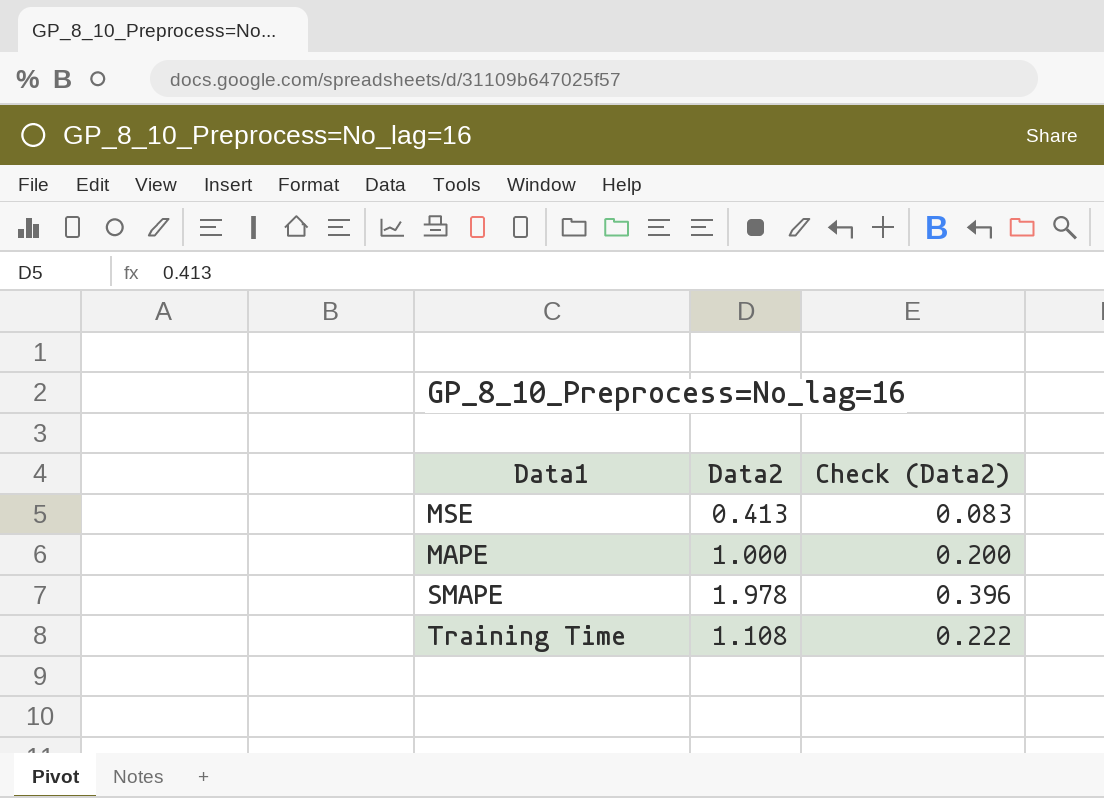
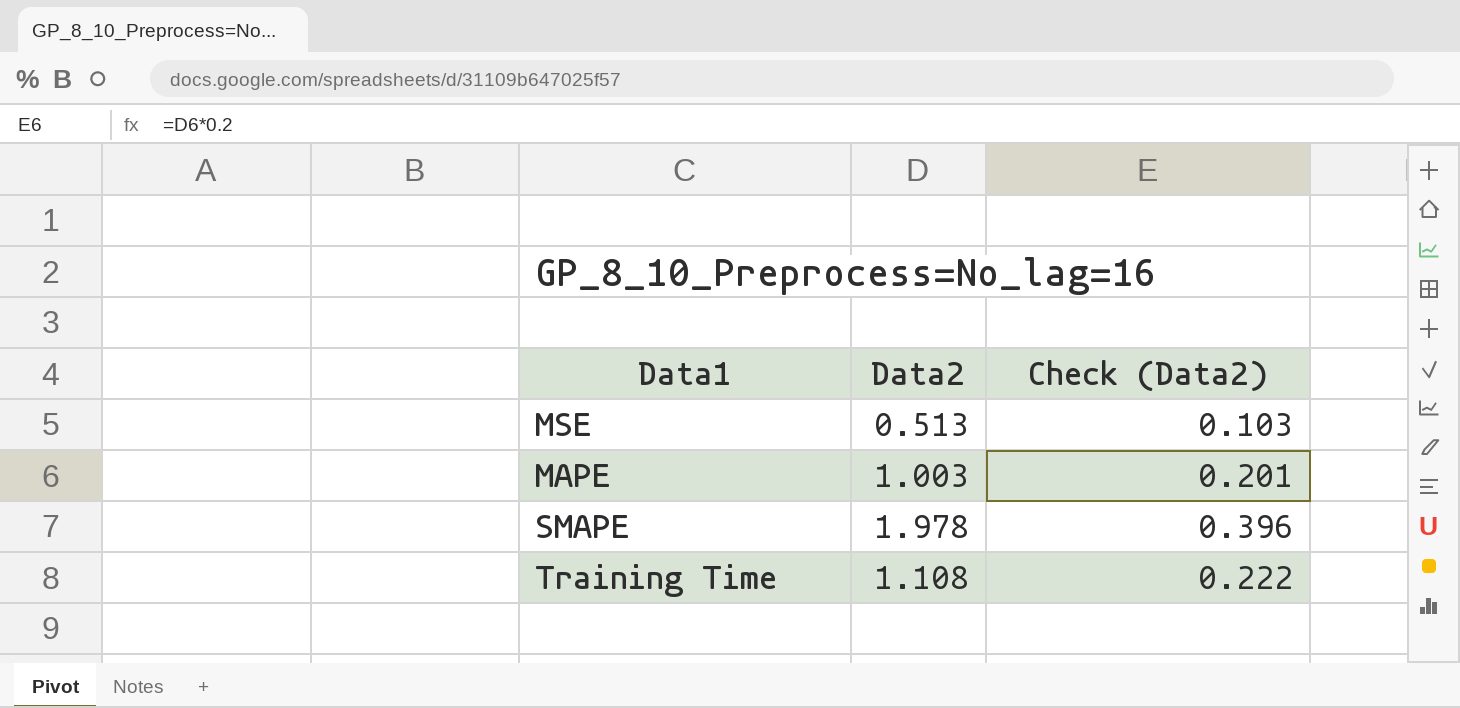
MSE | Data2: 0.413 -> 0.513
MSE | Check (Data2): 0.083 -> 0.103
MAPE | Data2: 1.000 -> 1.003
MAPE | Check (Data2): 0.200 -> 0.201

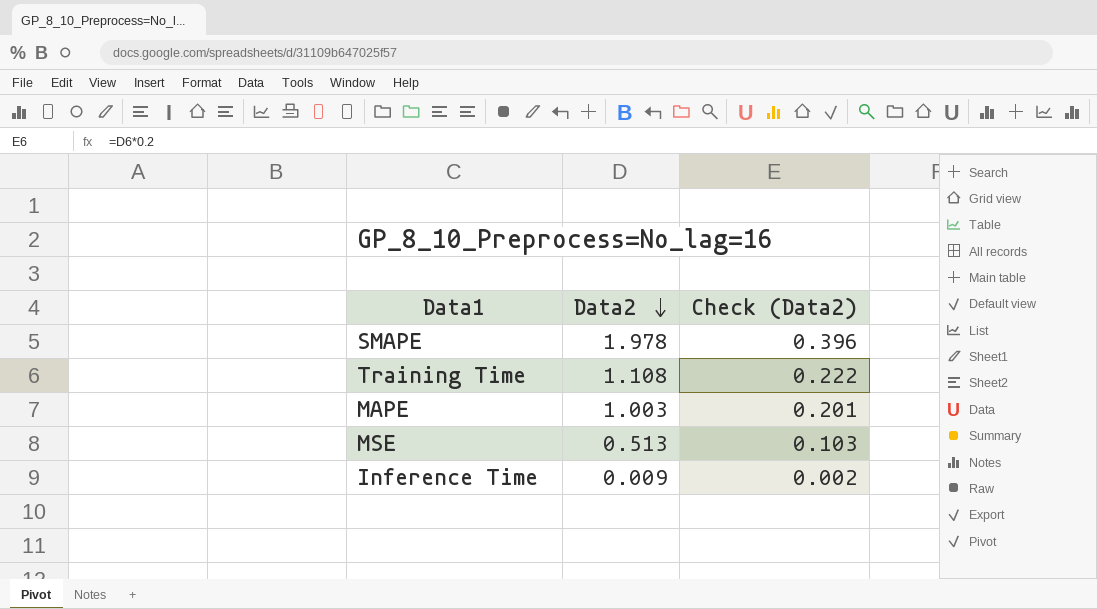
row order: none -> Data2 descending
row Inference Time: none -> 0.009 | 0.002

